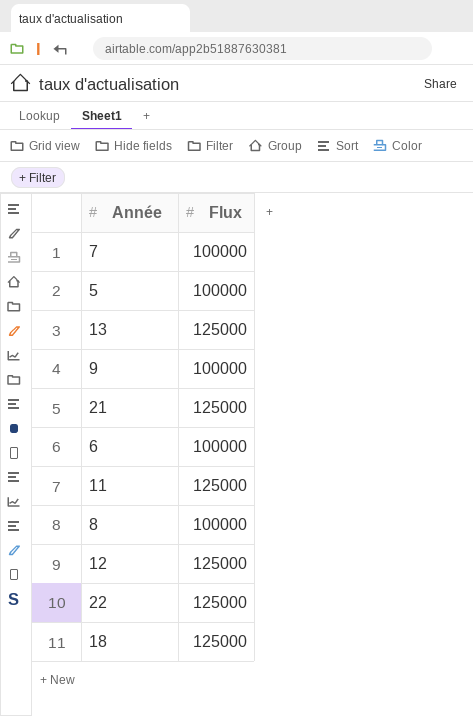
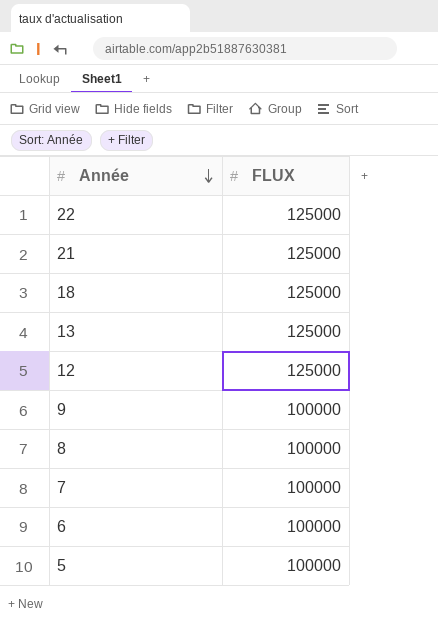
row order: none -> Année descending
column name: Flux -> FLUX
row 11: 125000 -> none

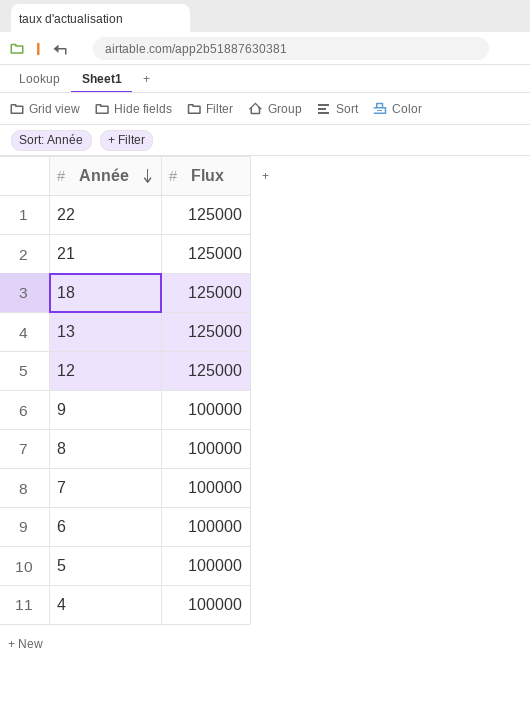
column name: FLUX -> Flux
row 4: none -> 100000

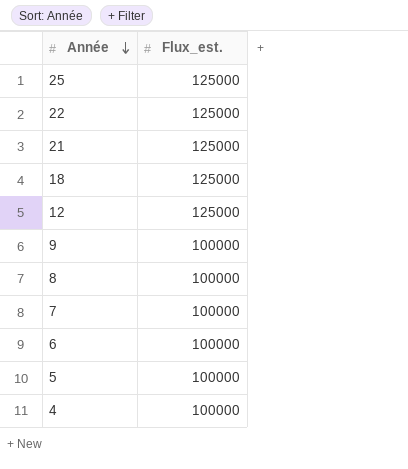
column name: Flux -> Flux_est.
row 13: 125000 -> none
row 25: none -> 125000

